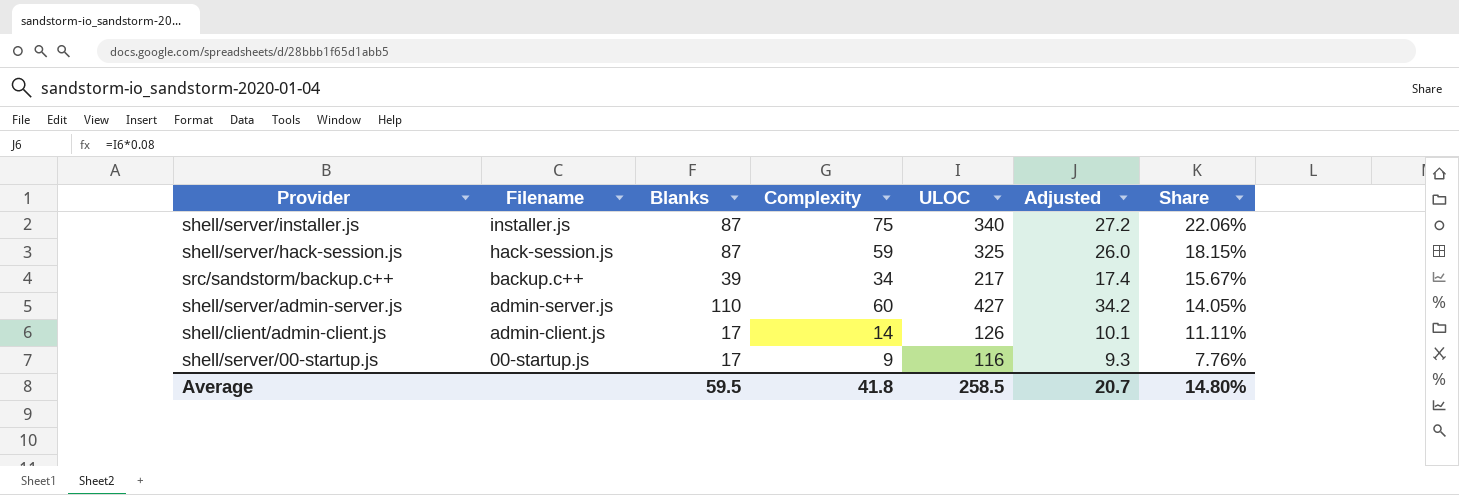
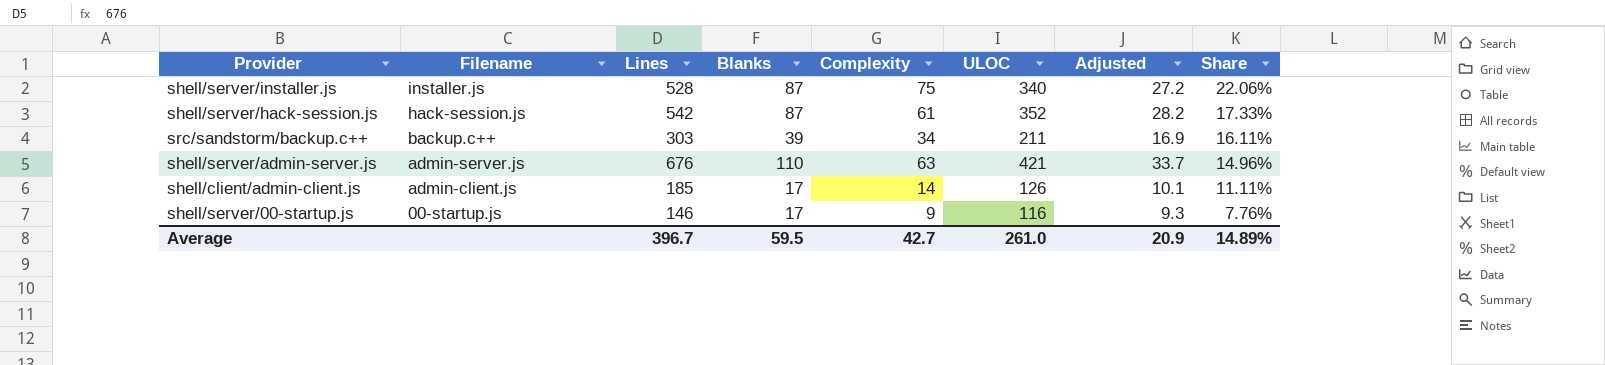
column Lines | position: none -> 3
shell/server/hack-session.js | Complexity: 59 -> 61
shell/server/hack-session.js | ULOC: 325 -> 352
shell/server/hack-session.js | Adjusted: 26.0 -> 28.2
shell/server/hack-session.js | Share: 18.15% -> 17.33%
src/sandstorm/backup.c++ | ULOC: 217 -> 211
src/sandstorm/backup.c++ | Adjusted: 17.4 -> 16.9
src/sandstorm/backup.c++ | Share: 15.67% -> 16.11%
shell/server/admin-server.js | Complexity: 60 -> 63
shell/server/admin-server.js | ULOC: 427 -> 421
shell/server/admin-server.js | Adjusted: 34.2 -> 33.7
shell/server/admin-server.js | Share: 14.05% -> 14.96%
Average | Complexity: 41.8 -> 42.7
Average | ULOC: 258.5 -> 261.0
Average | Adjusted: 20.7 -> 20.9
Average | Share: 14.80% -> 14.89%

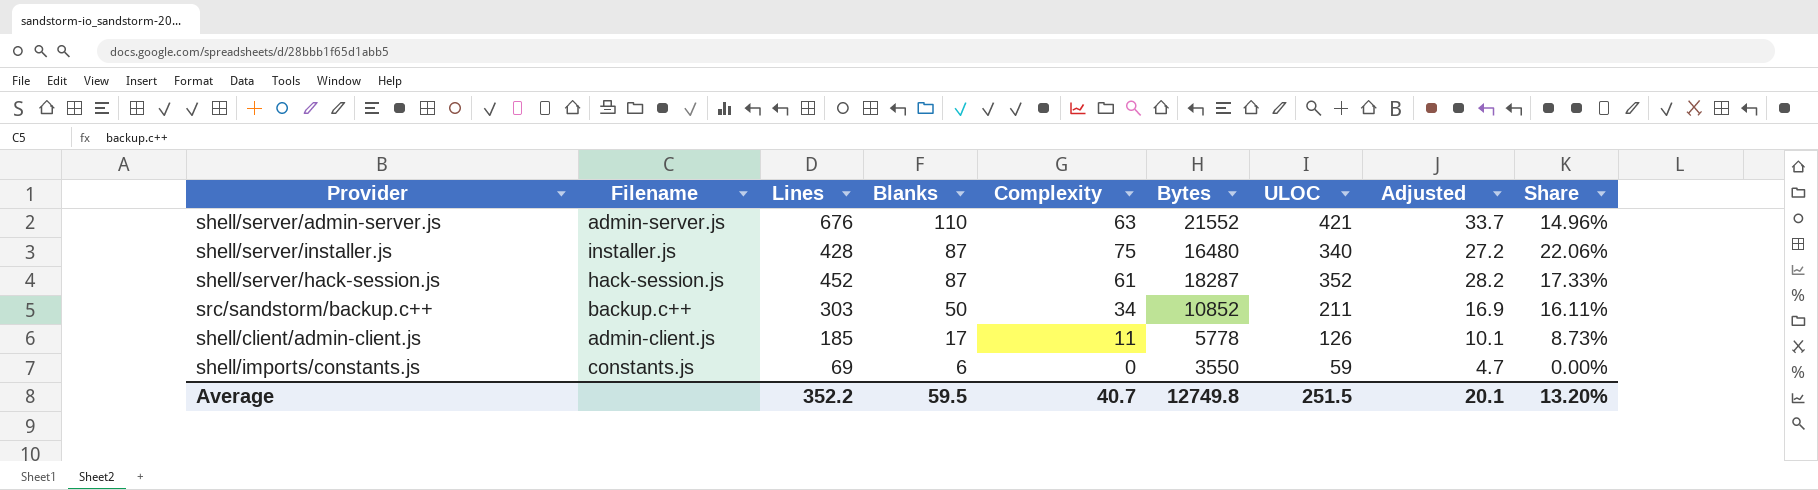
row order: Filename descending -> Blanks descending
column Bytes | position: none -> 6
row shell/server/00-startup.js: 00-startup.js | 146 | 17 | 9 | 116 | 9.3 | 7.76% -> none
shell/server/installer.js | Lines: 528 -> 428
shell/server/hack-session.js | Lines: 542 -> 452
src/sandstorm/backup.c++ | Blanks: 39 -> 50
shell/client/admin-client.js | Complexity: 14 -> 11
shell/client/admin-client.js | Share: 11.11% -> 8.73%
row shell/imports/constants.js: none -> constants.js | 69 | 6 | 0 | 3550 | 59 | 4.7 | 0.00%
Average | Lines: 396.7 -> 352.2
Average | Complexity: 42.7 -> 40.7
Average | ULOC: 261.0 -> 251.5
Average | Adjusted: 20.9 -> 20.1
Average | Share: 14.89% -> 13.20%

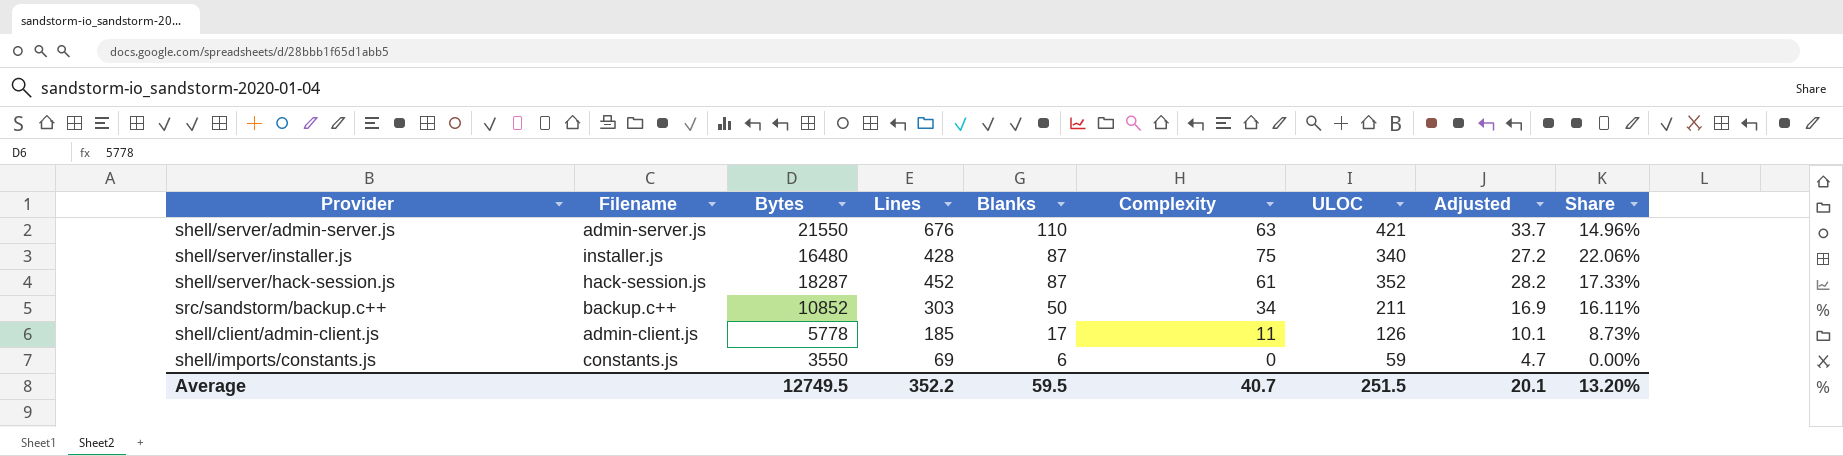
column Bytes | position: 6 -> 3
shell/server/admin-server.js | Bytes: 21552 -> 21550
Average | Bytes: 12749.8 -> 12749.5

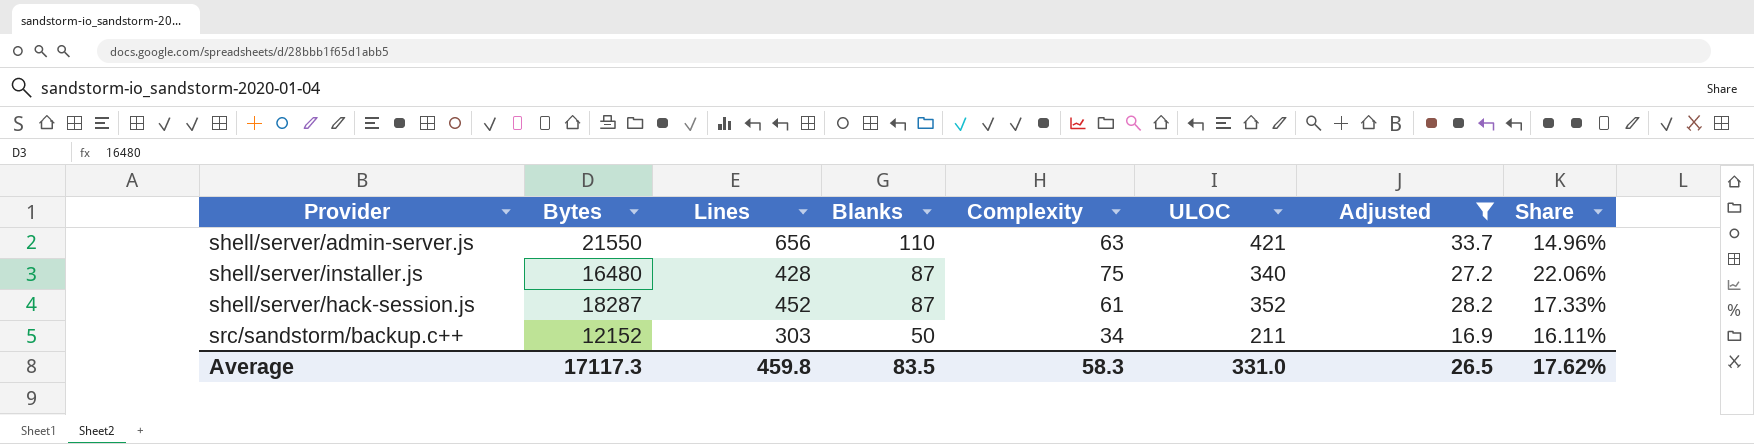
filter: none -> Adjusted >= 16.9
column Filename | position: 2 -> none
shell/server/admin-server.js | Lines: 676 -> 656
src/sandstorm/backup.c++ | Bytes: 10852 -> 12152
Average | Bytes: 12749.5 -> 17117.3
Average | Lines: 352.2 -> 459.8
Average | Blanks: 59.5 -> 83.5
Average | Complexity: 40.7 -> 58.3
Average | ULOC: 251.5 -> 331.0
Average | Adjusted: 20.1 -> 26.5
Average | Share: 13.20% -> 17.62%

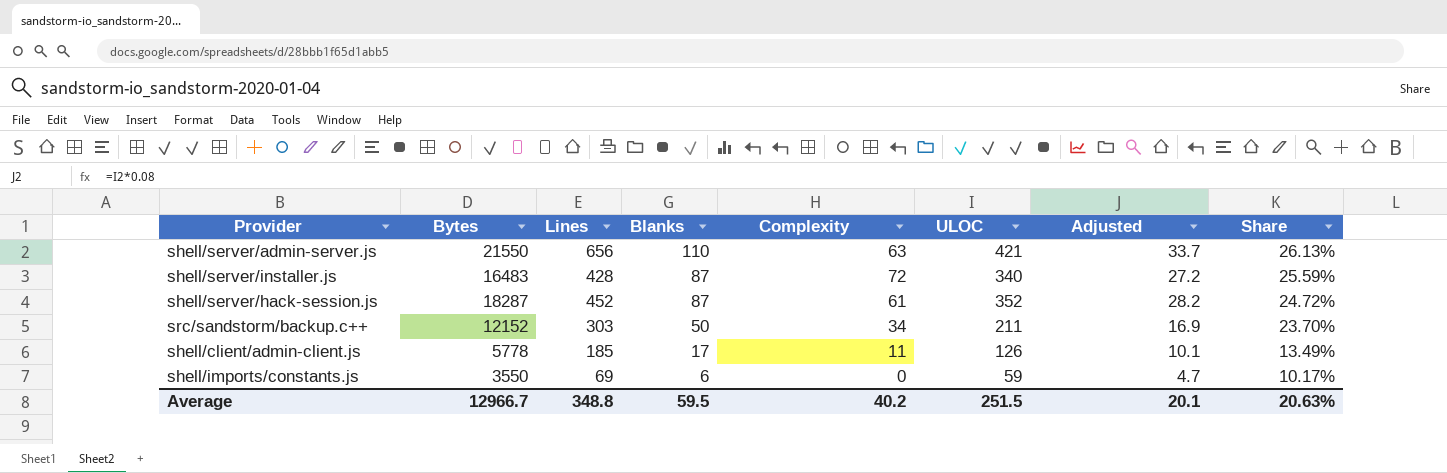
filter: Adjusted >= 16.9 -> none
column Share | formula: [Complexity] / [ULOC] -> [Blanks] / [ULOC]
shell/server/installer.js | Bytes: 16480 -> 16483
shell/server/installer.js | Complexity: 75 -> 72
Average | Bytes: 17117.3 -> 12966.7
Average | Lines: 459.8 -> 348.8
Average | Blanks: 83.5 -> 59.5
Average | Complexity: 58.3 -> 40.2
Average | ULOC: 331.0 -> 251.5
Average | Adjusted: 26.5 -> 20.1
Average | Share: 17.62% -> 20.63%

